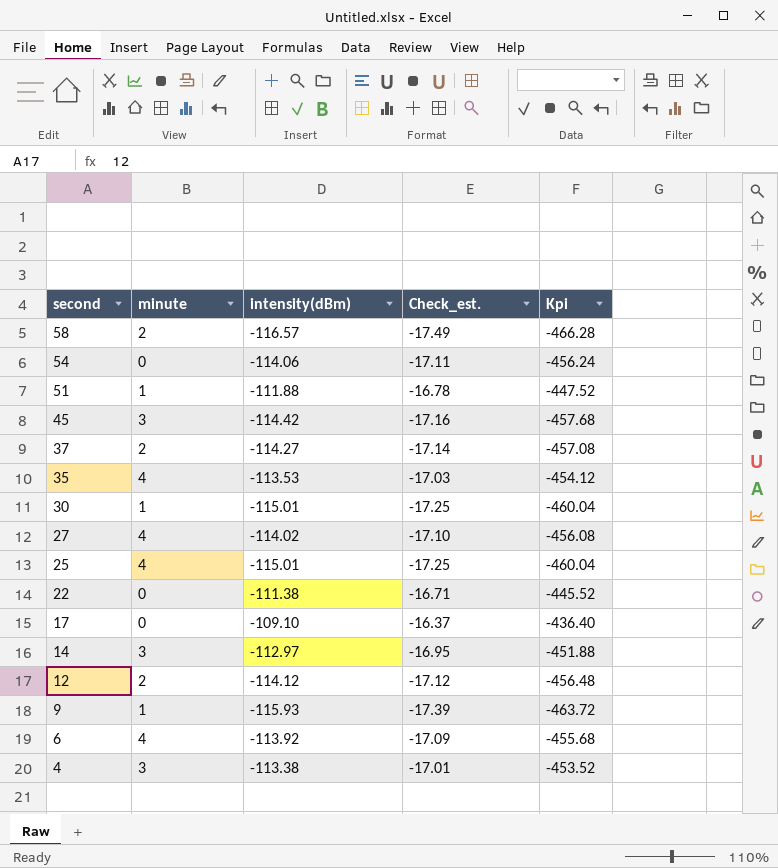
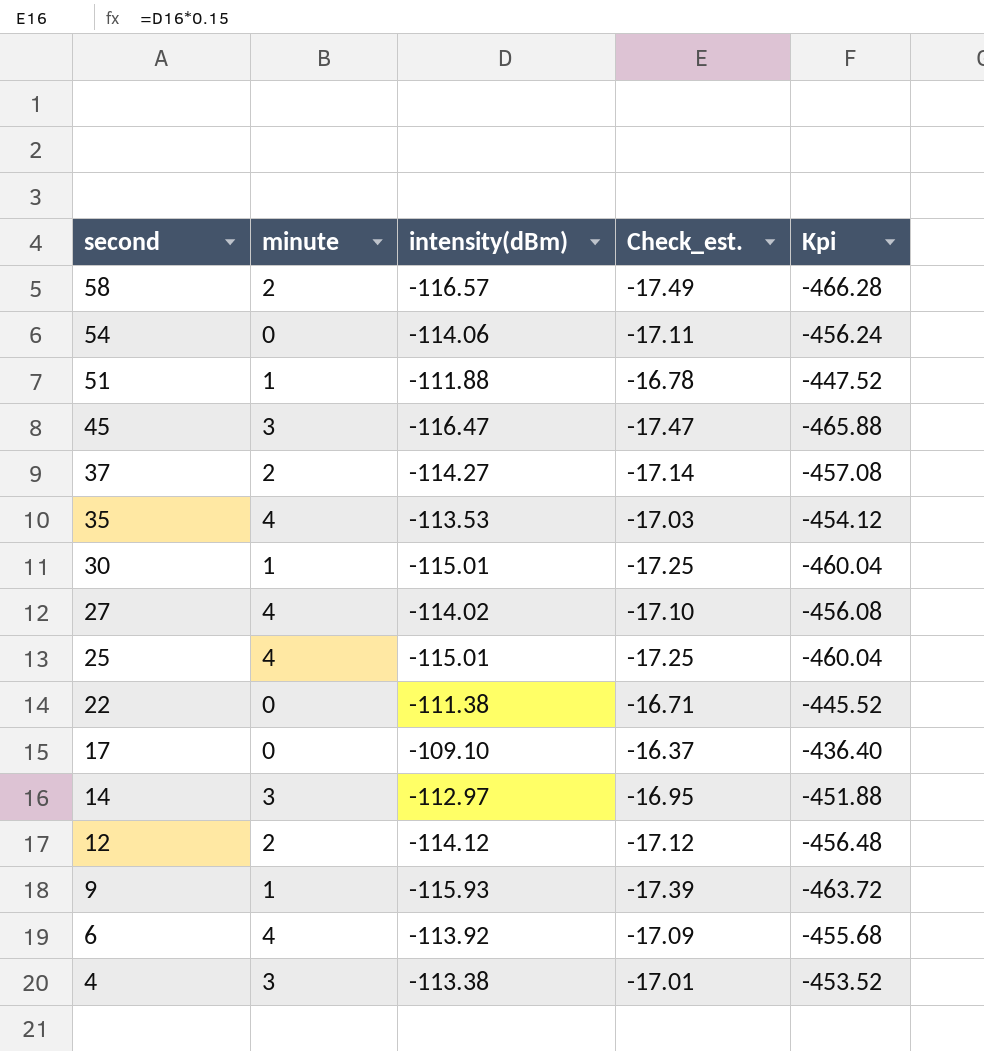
45 | intensity(dBm): -114.42 -> -116.47
45 | Check_est.: -17.16 -> -17.47
45 | Kpi: -457.68 -> -465.88

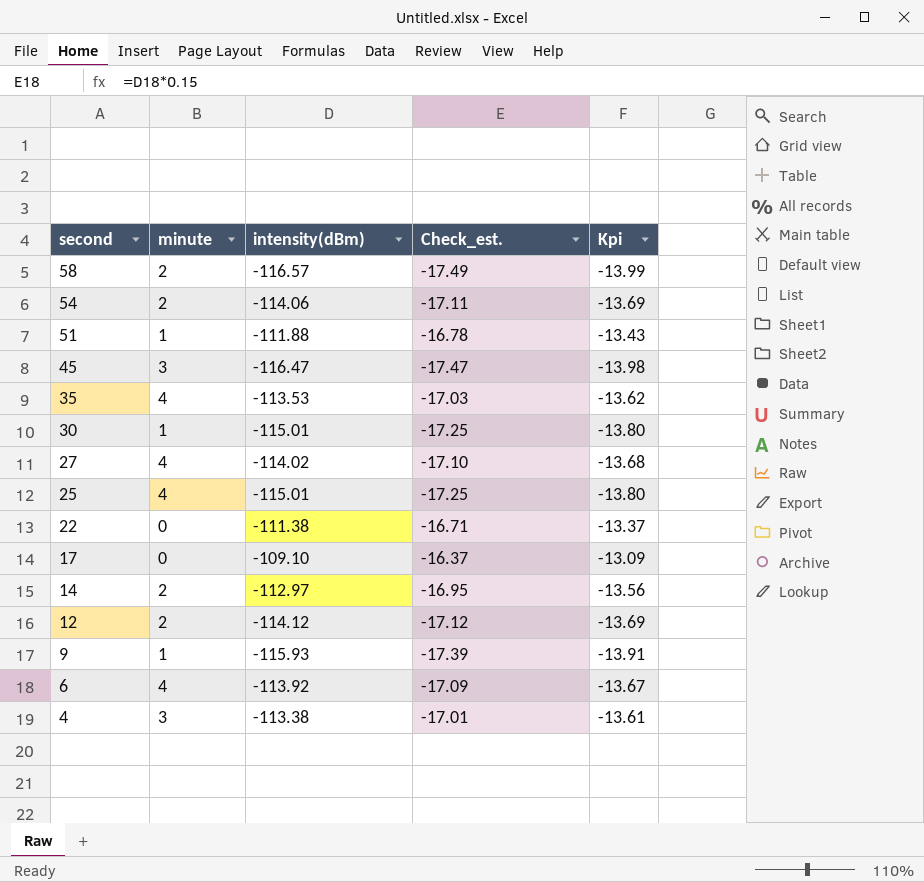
column Kpi | formula: [intensity(dBm)] * 4 -> [intensity(dBm)] * 0.12
row 37: 2 | -114.27 | -17.14 | -457.08 -> none
54 | minute: 0 -> 2
14 | minute: 3 -> 2

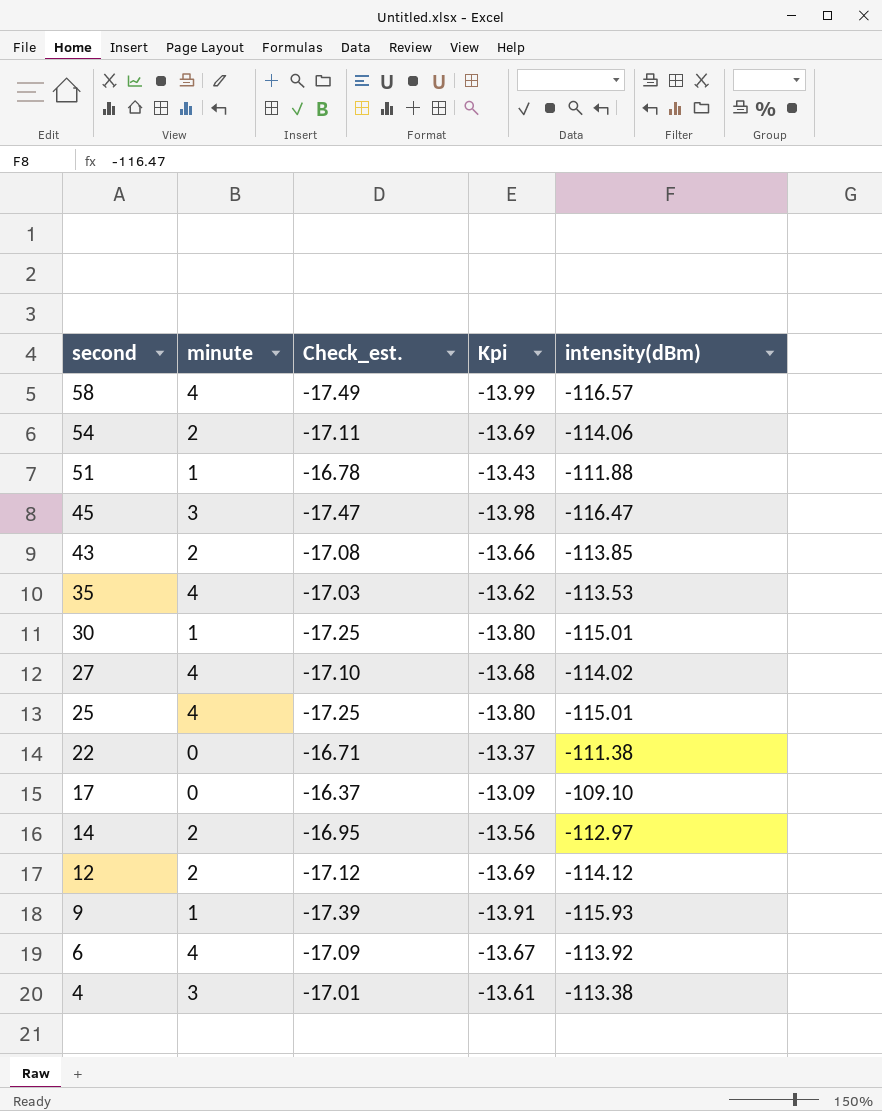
column intensity(dBm) | position: 3 -> 5
58 | minute: 2 -> 4
row 43: none -> 2 | -17.08 | -13.66 | -113.85

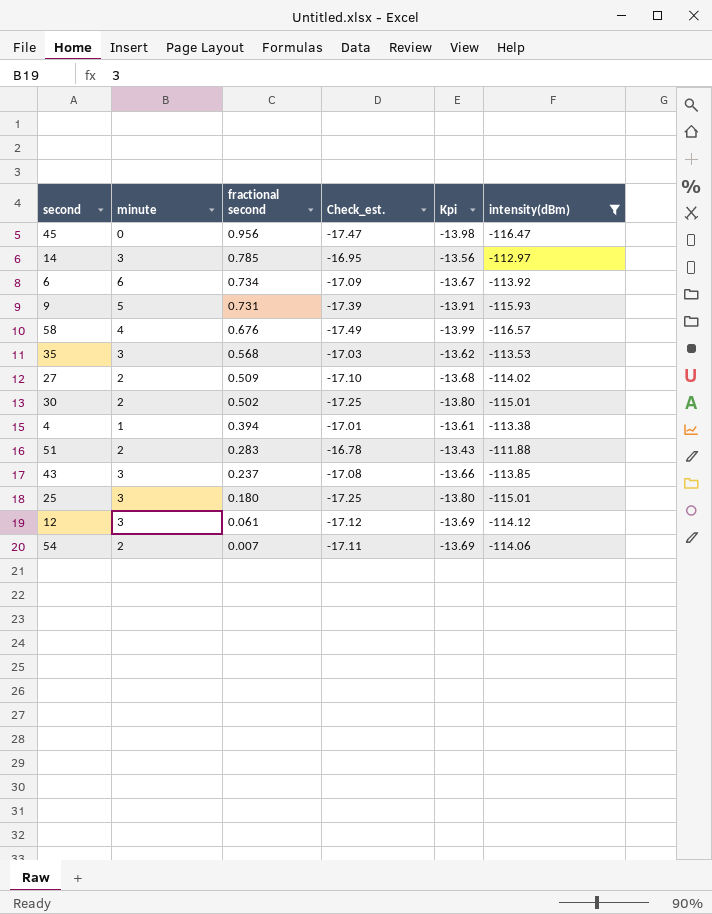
filter: none -> intensity(dBm) <= -111.88
row order: second descending -> fractional second descending
column fractional second | position: none -> 3
45 | minute: 3 -> 0
14 | minute: 2 -> 3
6 | minute: 4 -> 6
9 | minute: 1 -> 5
35 | minute: 4 -> 3
27 | minute: 4 -> 2
30 | minute: 1 -> 2
4 | minute: 3 -> 1
51 | minute: 1 -> 2
43 | minute: 2 -> 3
25 | minute: 4 -> 3
12 | minute: 2 -> 3

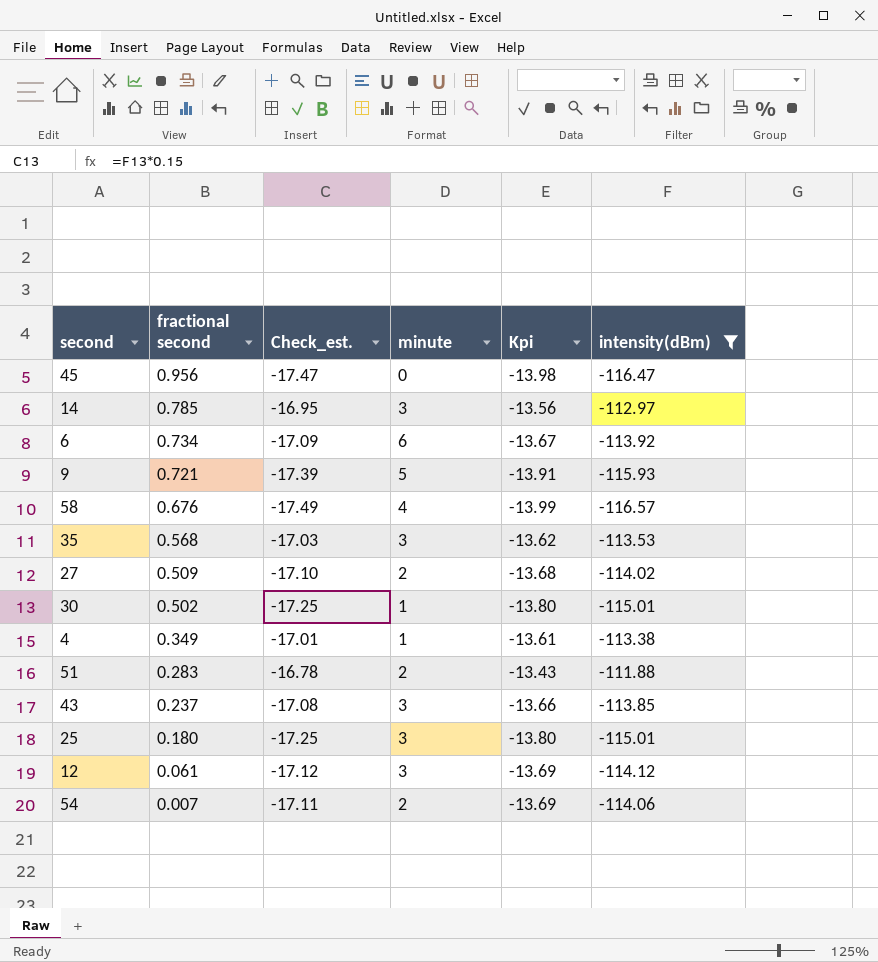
column minute | position: 2 -> 4
9 | fractional second: 0.731 -> 0.721
30 | minute: 2 -> 1
4 | fractional second: 0.394 -> 0.349

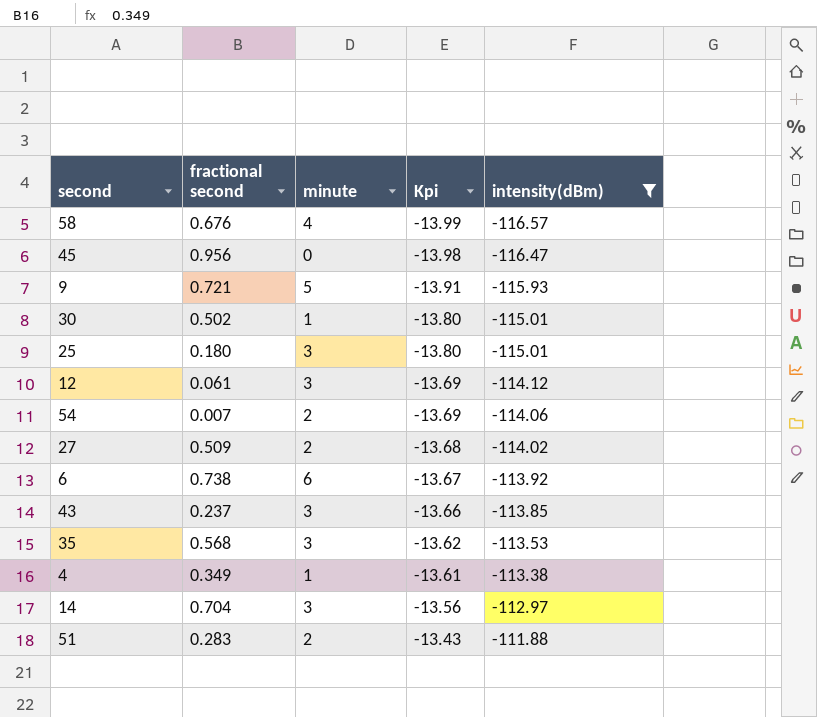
row order: fractional second descending -> Kpi ascending
column Check_est. | formula: [intensity(dBm)] * 0.15 -> none
6 | fractional second: 0.734 -> 0.738
14 | fractional second: 0.785 -> 0.704

